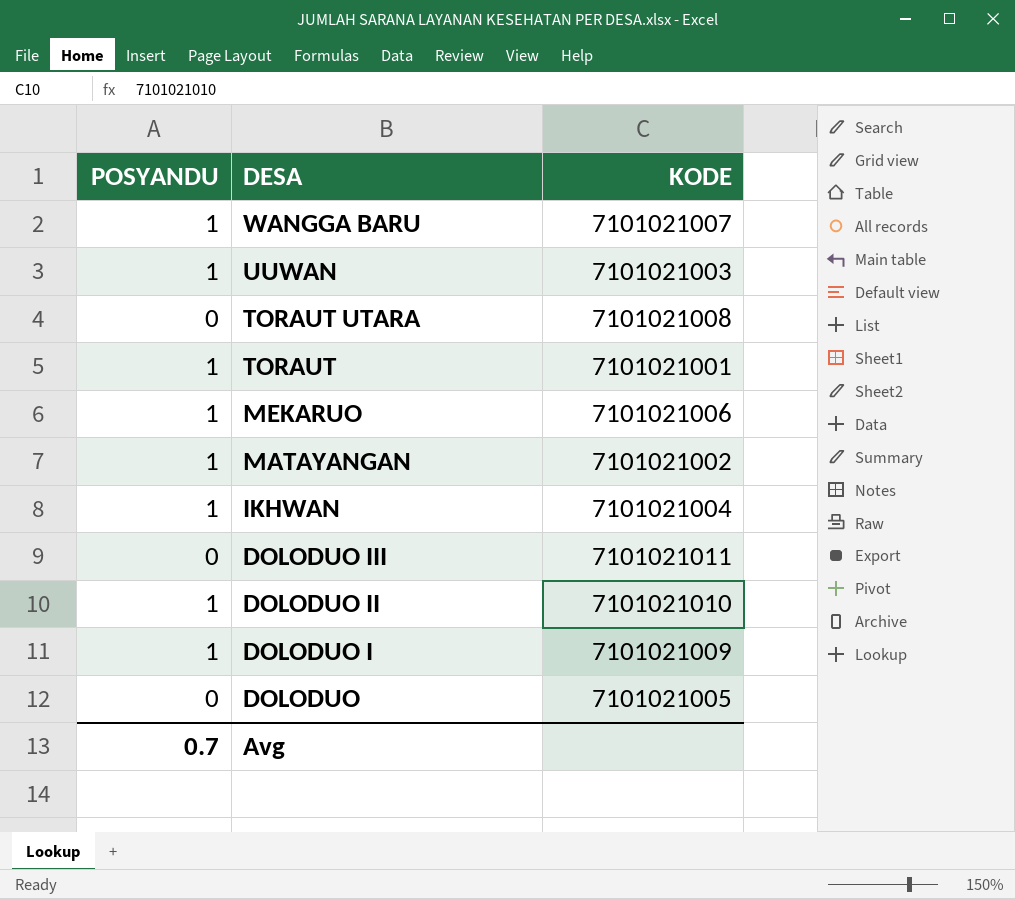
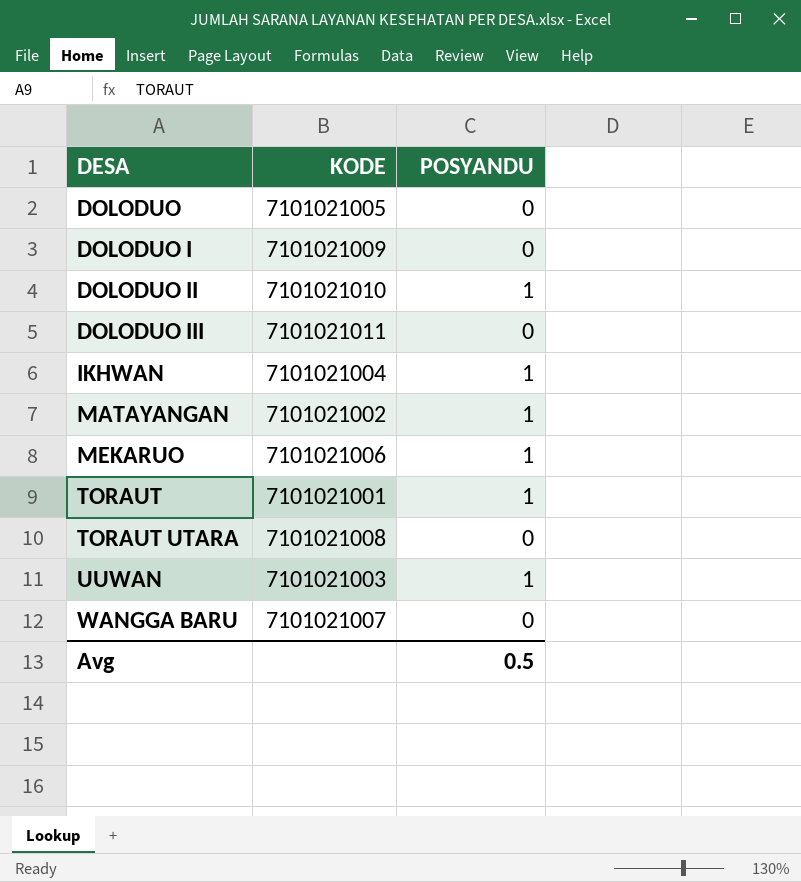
row order: DESA descending -> DESA ascending
column POSYANDU | position: 1 -> 3
DOLODUO I | POSYANDU: 1 -> 0
WANGGA BARU | POSYANDU: 1 -> 0
Avg | POSYANDU: 0.7 -> 0.5

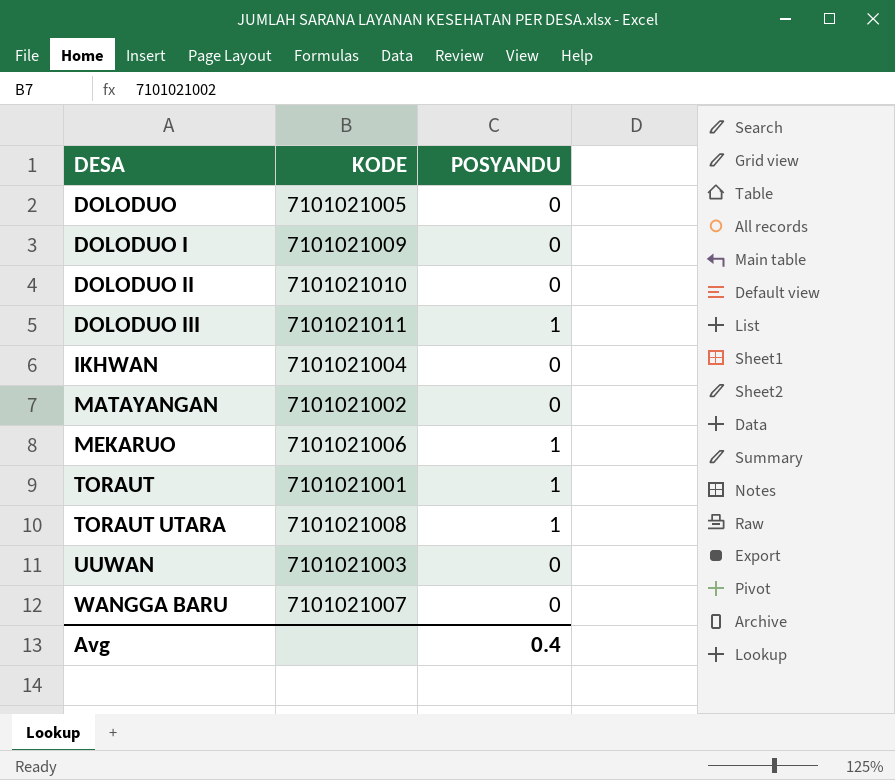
DOLODUO II | POSYANDU: 1 -> 0
DOLODUO III | POSYANDU: 0 -> 1
IKHWAN | POSYANDU: 1 -> 0
MATAYANGAN | POSYANDU: 1 -> 0
TORAUT UTARA | POSYANDU: 0 -> 1
UUWAN | POSYANDU: 1 -> 0
Avg | POSYANDU: 0.5 -> 0.4

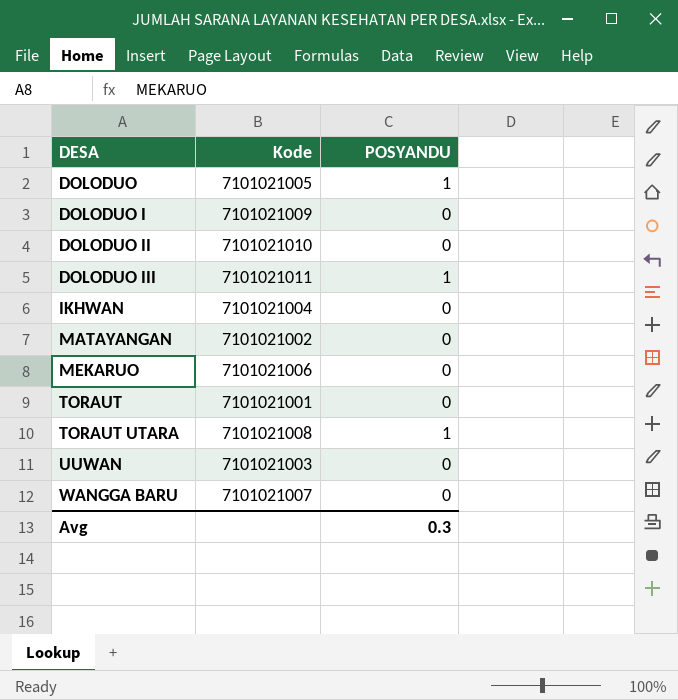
column name: KODE -> Kode
DOLODUO | POSYANDU: 0 -> 1
MEKARUO | POSYANDU: 1 -> 0
TORAUT | POSYANDU: 1 -> 0
Avg | POSYANDU: 0.4 -> 0.3

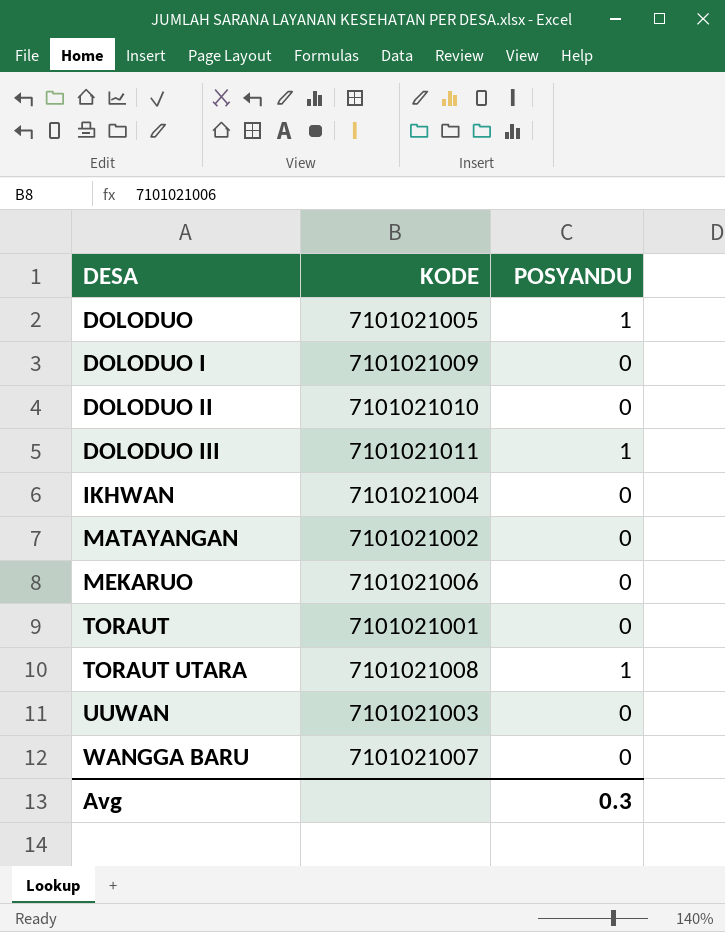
column name: Kode -> KODE

